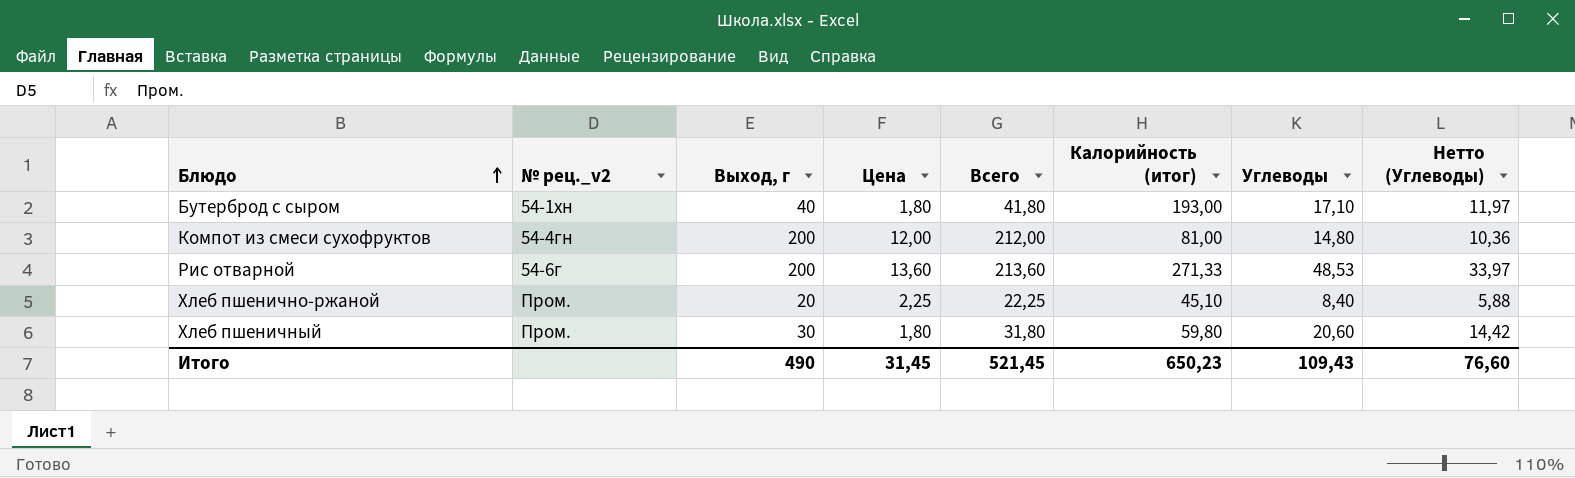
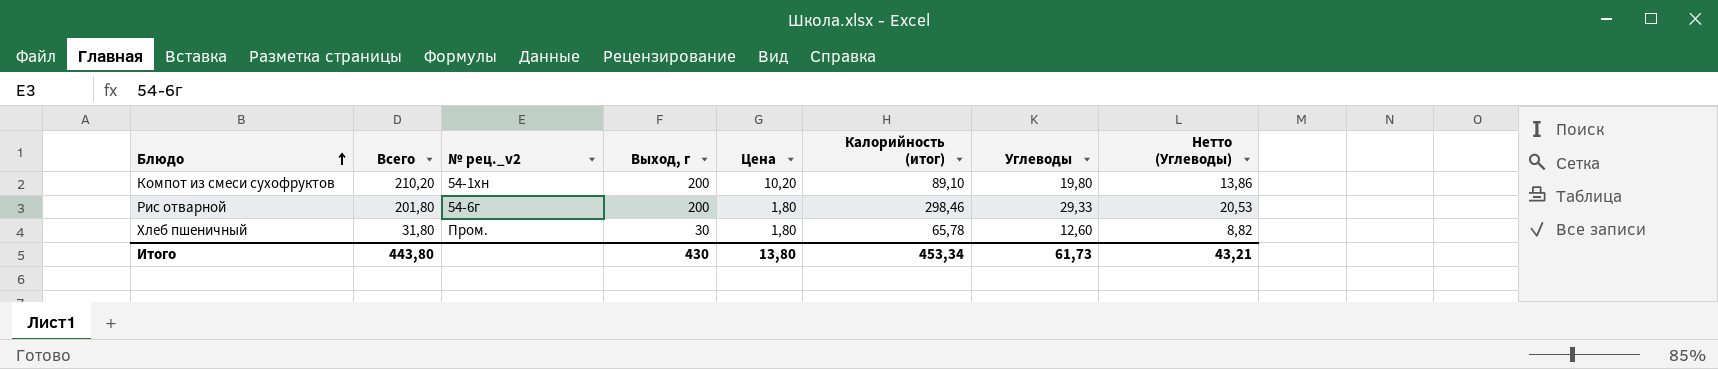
column Всего | position: 5 -> 2
row Бутерброд с сыром: 54-1хн | 40 | 1,80 | 41,80 | 193,00 | 17,10 | 11,97 -> none
row Хлеб пшенично-ржаной: Пром. | 20 | 2,25 | 22,25 | 45,10 | 8,40 | 5,88 -> none
Компот из смеси сухофруктов | Всего: 212,00 -> 210,20
Компот из смеси сухофруктов | № рец._v2: 54-4гн -> 54-1хн
Компот из смеси сухофруктов | Цена: 12,00 -> 10,20
Компот из смеси сухофруктов | Калорийность (итог): 81,00 -> 89,10
Компот из смеси сухофруктов | Углеводы: 14,80 -> 19,80
Компот из смеси сухофруктов | Нетто (Углеводы): 10,36 -> 13,86
Рис отварной | Всего: 213,60 -> 201,80
Рис отварной | Цена: 13,60 -> 1,80
Рис отварной | Калорийность (итог): 271,33 -> 298,46
Рис отварной | Углеводы: 48,53 -> 29,33
Рис отварной | Нетто (Углеводы): 33,97 -> 20,53
Хлеб пшеничный | Калорийность (итог): 59,80 -> 65,78
Хлеб пшеничный | Углеводы: 20,60 -> 12,60
Хлеб пшеничный | Нетто (Углеводы): 14,42 -> 8,82
Итого | Всего: 521,45 -> 443,80
Итого | Выход, г: 490 -> 430
Итого | Цена: 31,45 -> 13,80
Итого | Калорийность (итог): 650,23 -> 453,34
Итого | Углеводы: 109,43 -> 61,73
Итого | Нетто (Углеводы): 76,60 -> 43,21

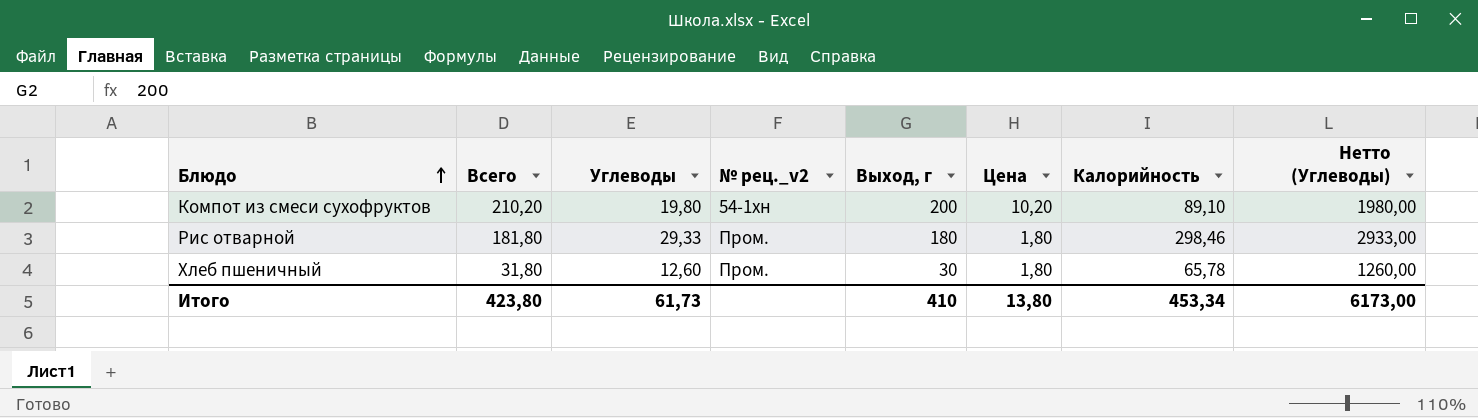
column Углеводы | position: 7 -> 3
column name: Калорийность (итог) -> Калорийность
column Нетто (Углеводы) | formula: [Углеводы] * 0,7 -> [Углеводы] * 100
Рис отварной | Всего: 201,80 -> 181,80
Рис отварной | № рец._v2: 54-6г -> Пром.
Рис отварной | Выход, г: 200 -> 180
Итого | Всего: 443,80 -> 423,80
Итого | Выход, г: 430 -> 410
Итого | Нетто (Углеводы): 43,21 -> 6173,00

